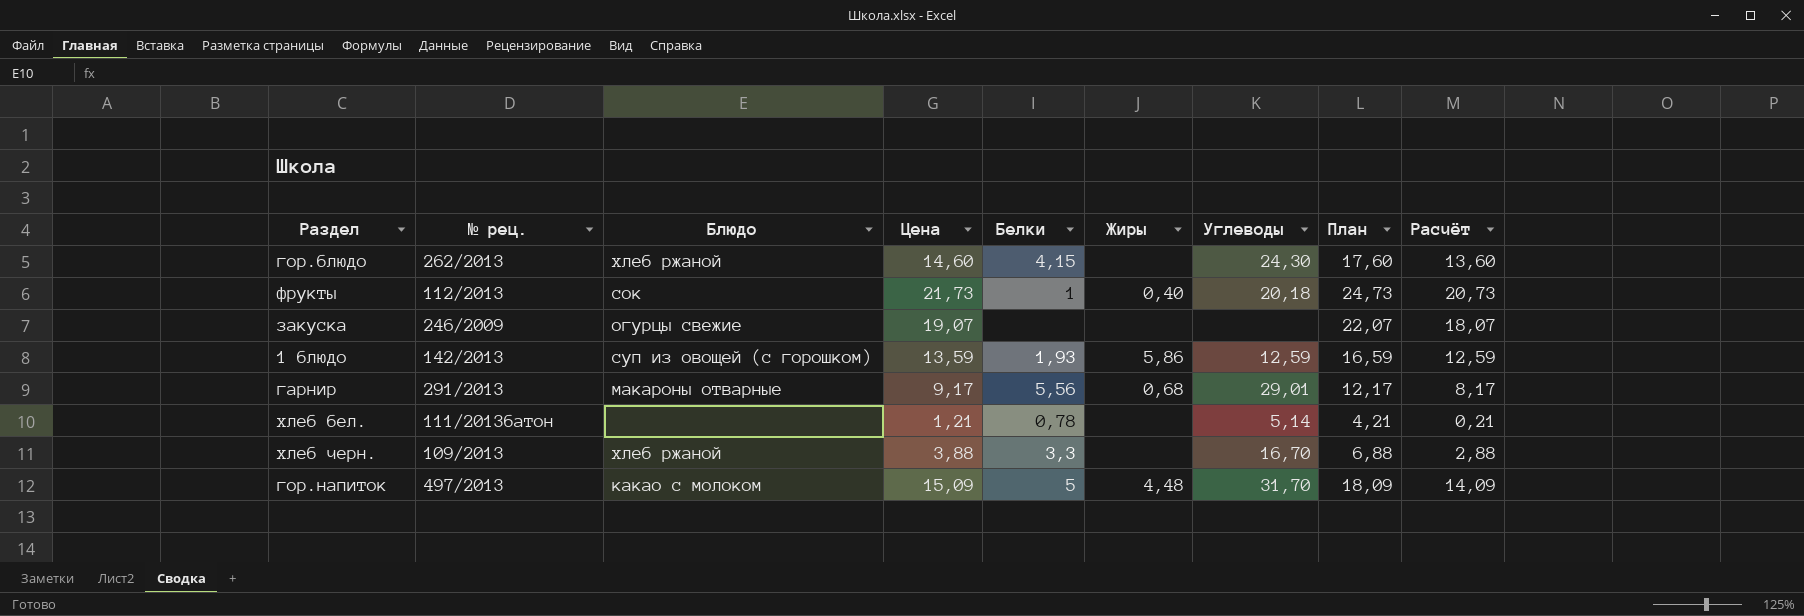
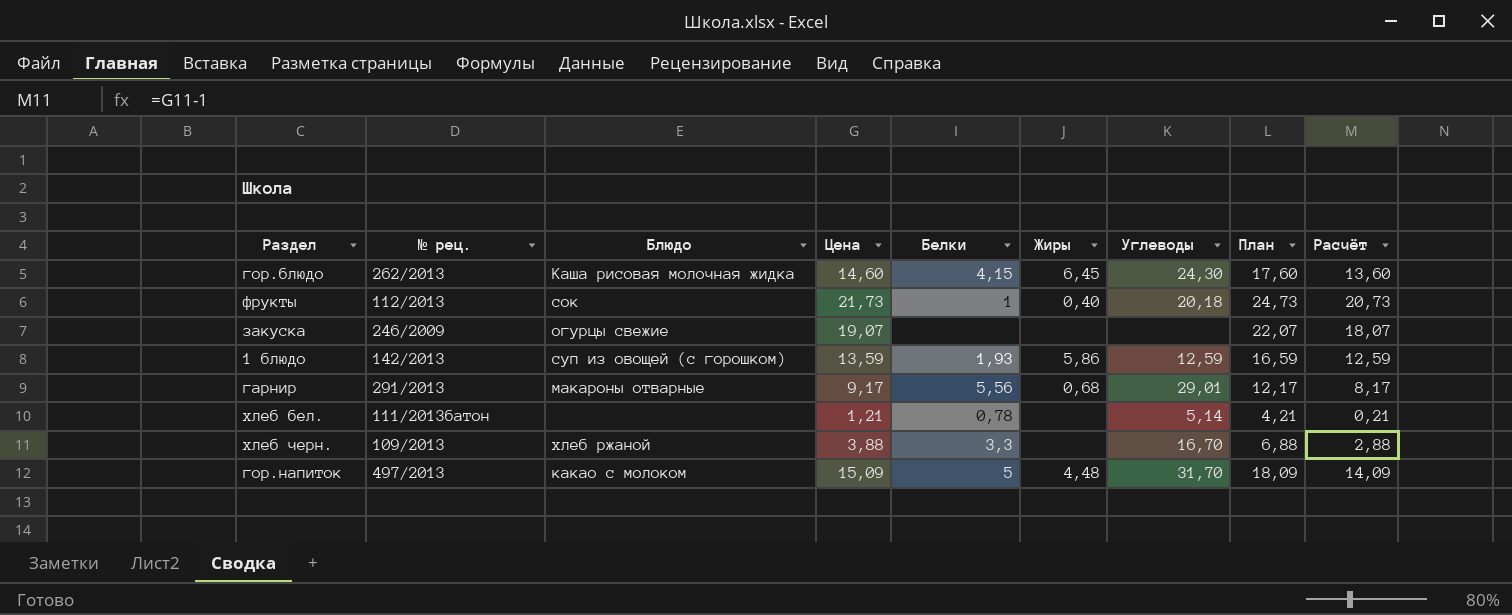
гор.блюдо | Блюдо: хлеб ржаной -> Каша рисовая молочная жидка
гор.блюдо | Жиры: none -> 6,45

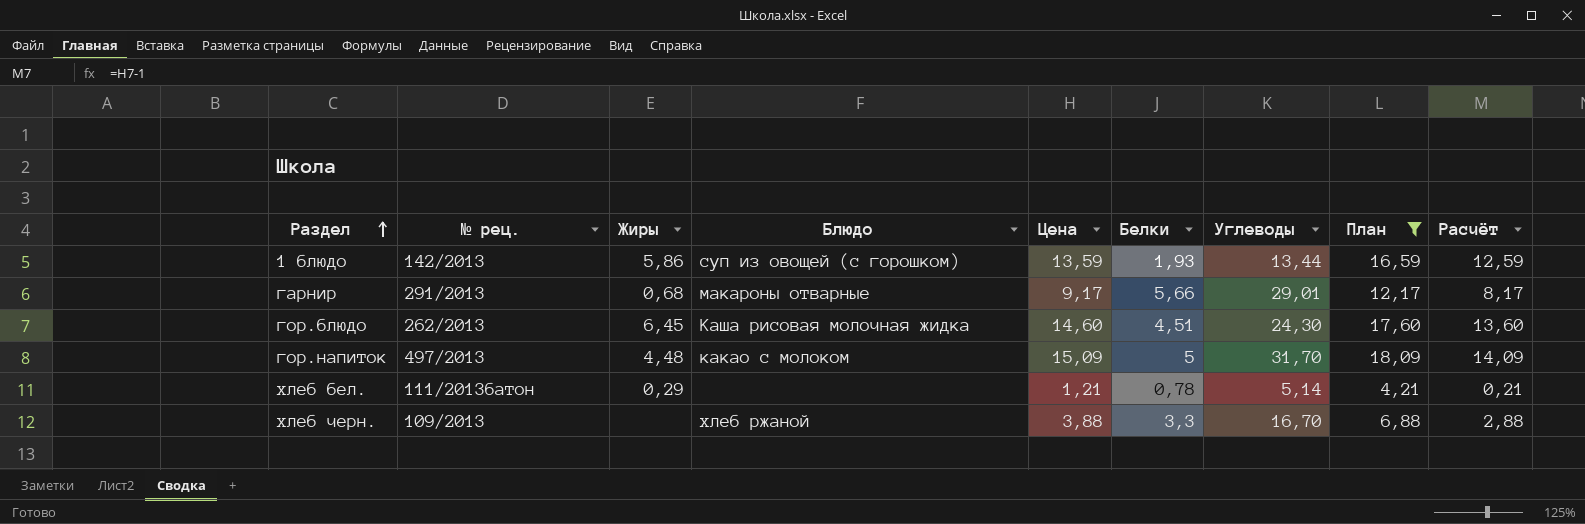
filter: none -> План <= 18,09
row order: none -> Раздел ascending
column Жиры | position: 6 -> 3
1 блюдо | Углеводы: 12,59 -> 13,44
гарнир | Белки: 5,56 -> 5,66
гор.блюдо | Белки: 4,15 -> 4,51
хлеб бел. | Жиры: none -> 0,29

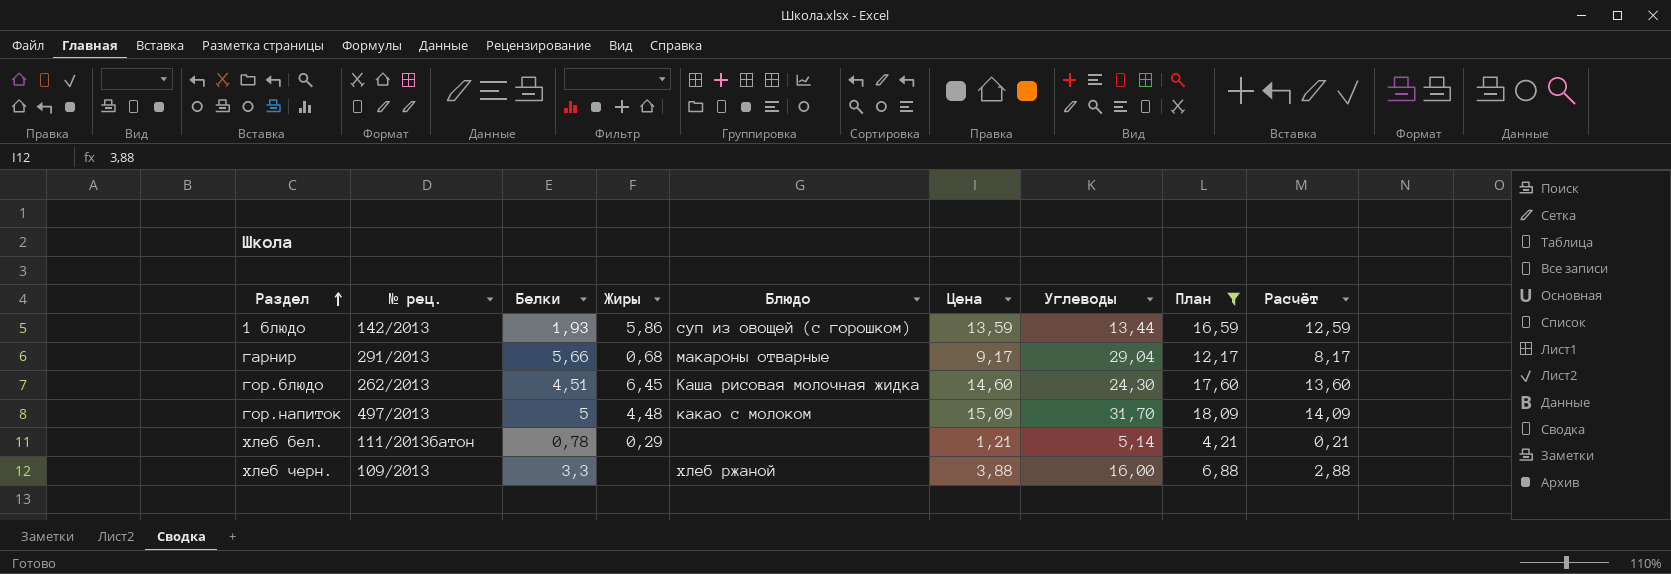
column Белки | position: 6 -> 3
гарнир | Углеводы: 29,01 -> 29,04
хлеб черн. | Углеводы: 16,70 -> 16,00

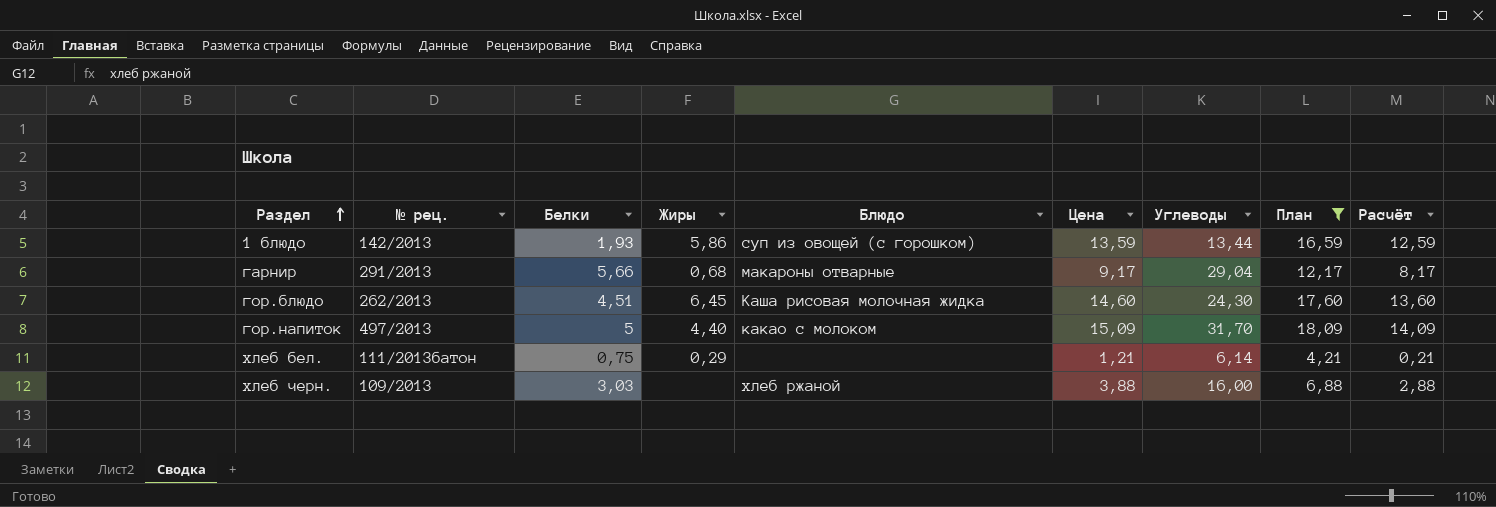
гор.напиток | Жиры: 4,48 -> 4,40
хлеб бел. | Белки: 0,78 -> 0,75
хлеб бел. | Углеводы: 5,14 -> 6,14
хлеб черн. | Белки: 3,3 -> 3,03

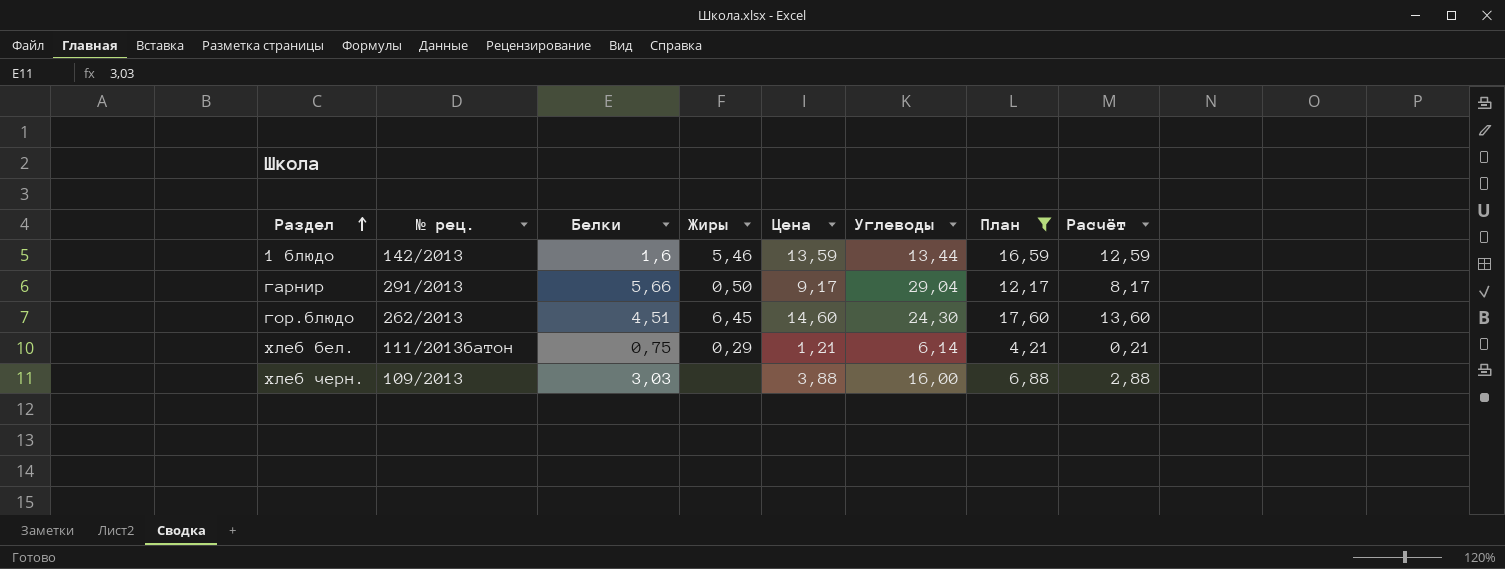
column Блюдо | position: 5 -> none
row гор.напиток: 497/2013 | 5 | 4,40 | какао с молоком | 15,09 | 31,70 | 18,09 | 14,09 -> none
1 блюдо | Белки: 1,93 -> 1,6
1 блюдо | Жиры: 5,86 -> 5,46
гарнир | Жиры: 0,68 -> 0,50

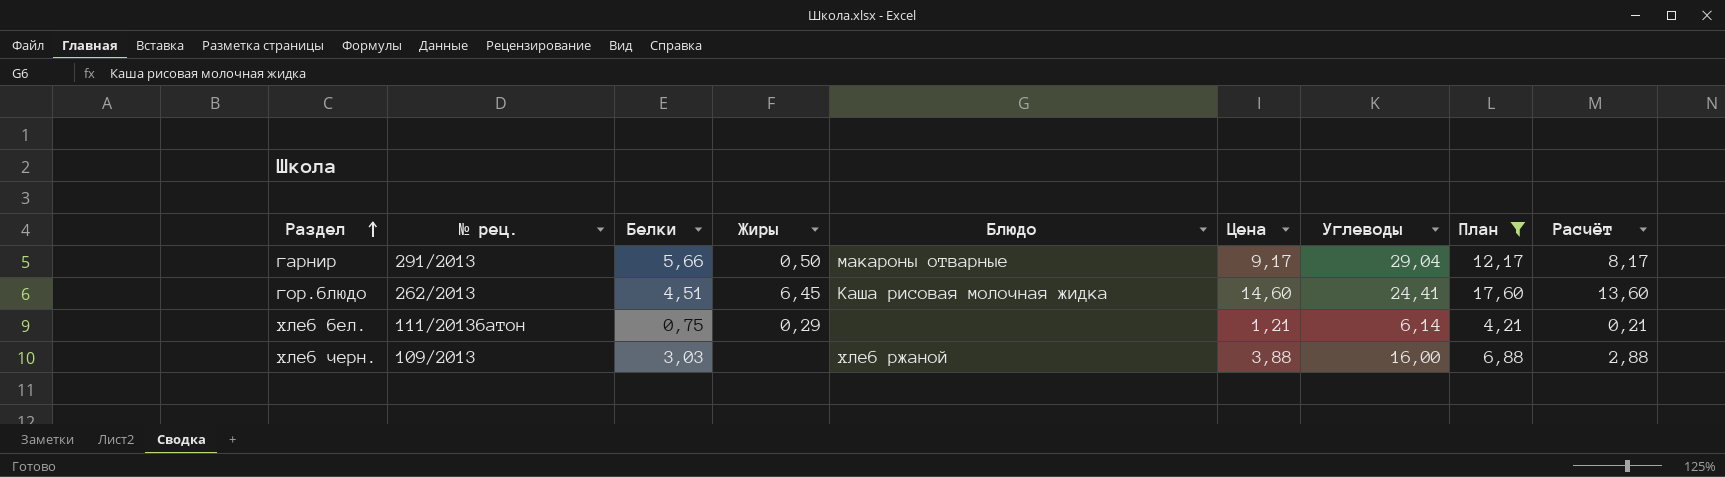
column Блюдо | position: none -> 5
row 1 блюдо: 142/2013 | 1,6 | 5,46 | 13,59 | 13,44 | 16,59 | 12,59 -> none
гор.блюдо | Углеводы: 24,30 -> 24,41

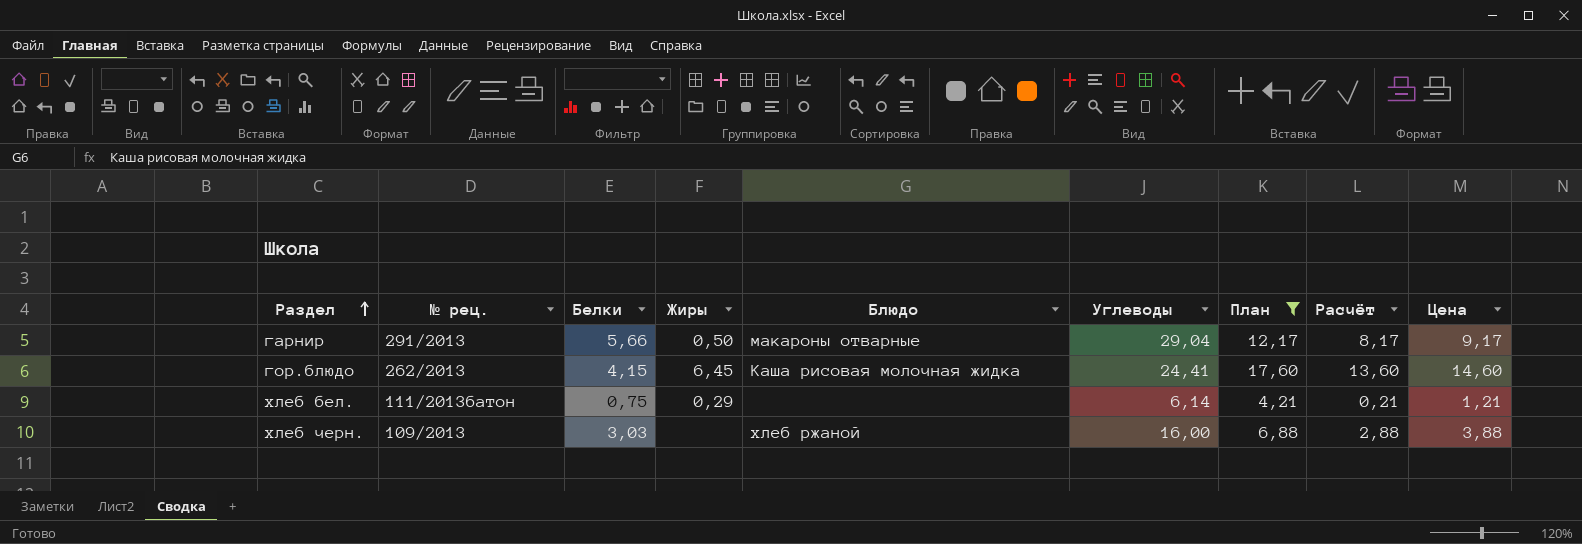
column Цена | position: 6 -> 9
гор.блюдо | Белки: 4,51 -> 4,15

